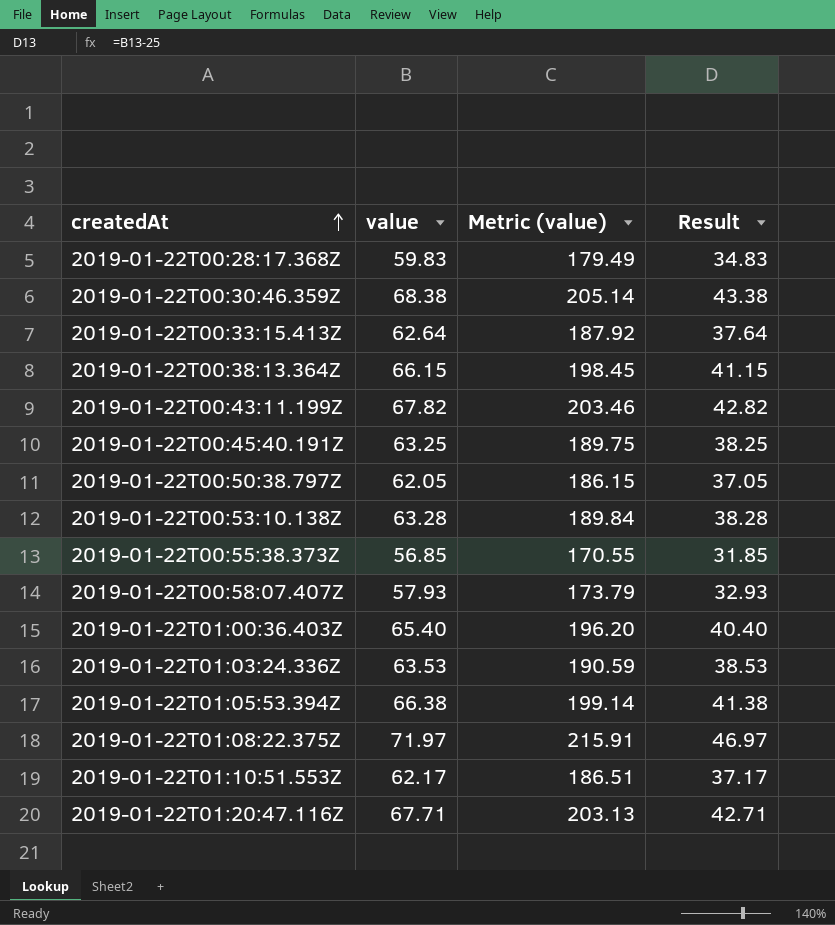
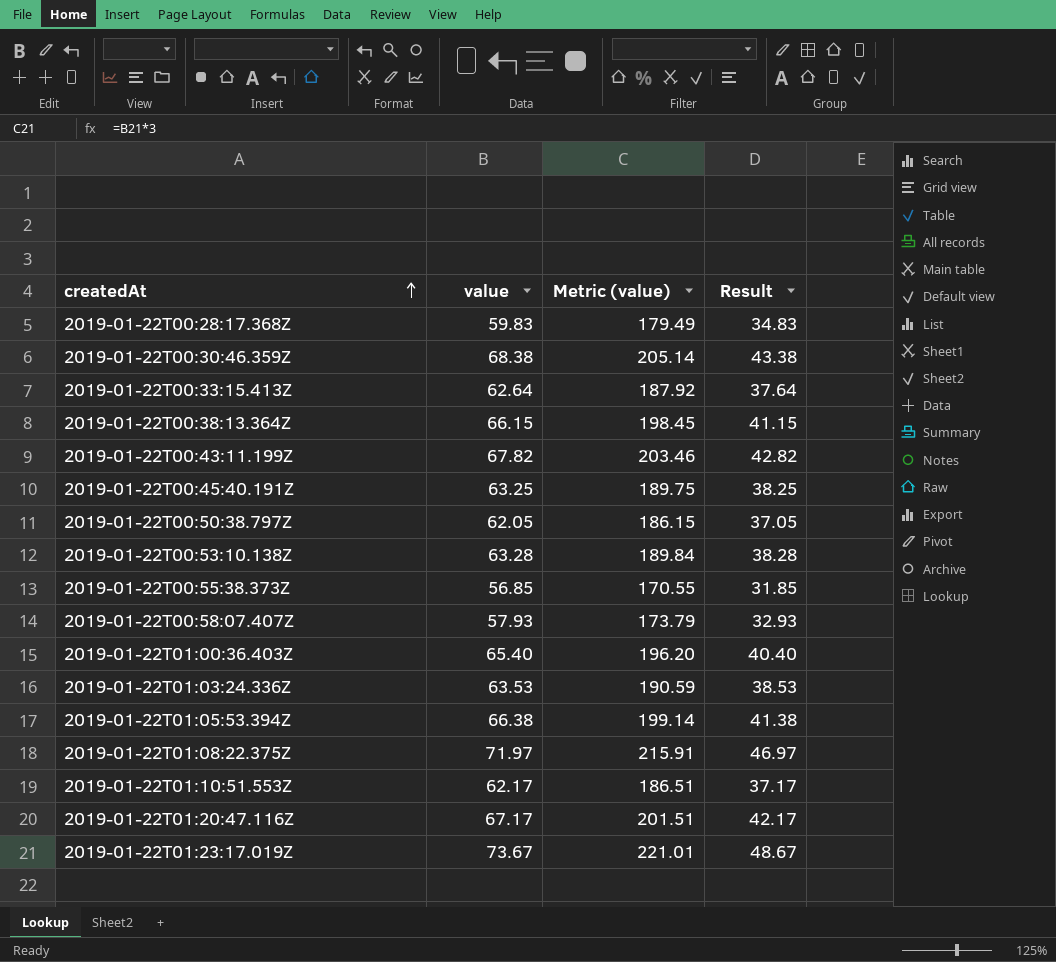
2019-01-22T01:20:47.116Z | value: 67.71 -> 67.17
2019-01-22T01:20:47.116Z | Metric (value): 203.13 -> 201.51
2019-01-22T01:20:47.116Z | Result: 42.71 -> 42.17
row 2019-01-22T01:23:17.019Z: none -> 73.67 | 221.01 | 48.67

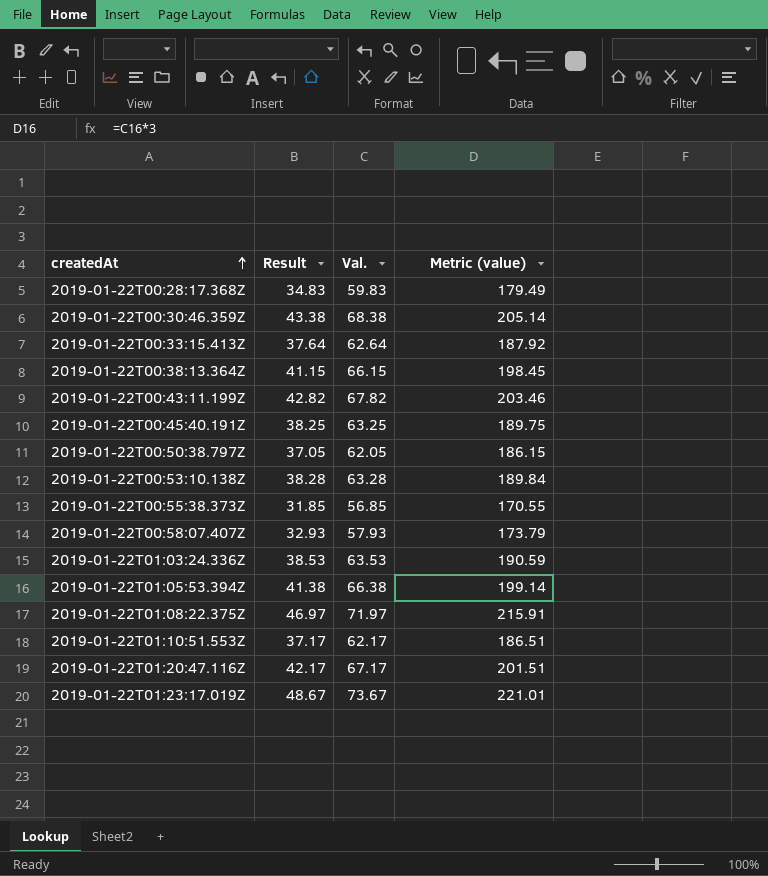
column Result | position: 4 -> 2
column name: value -> Val.
row 2019-01-22T01:00:36.403Z: 65.40 | 196.20 | 40.40 -> none

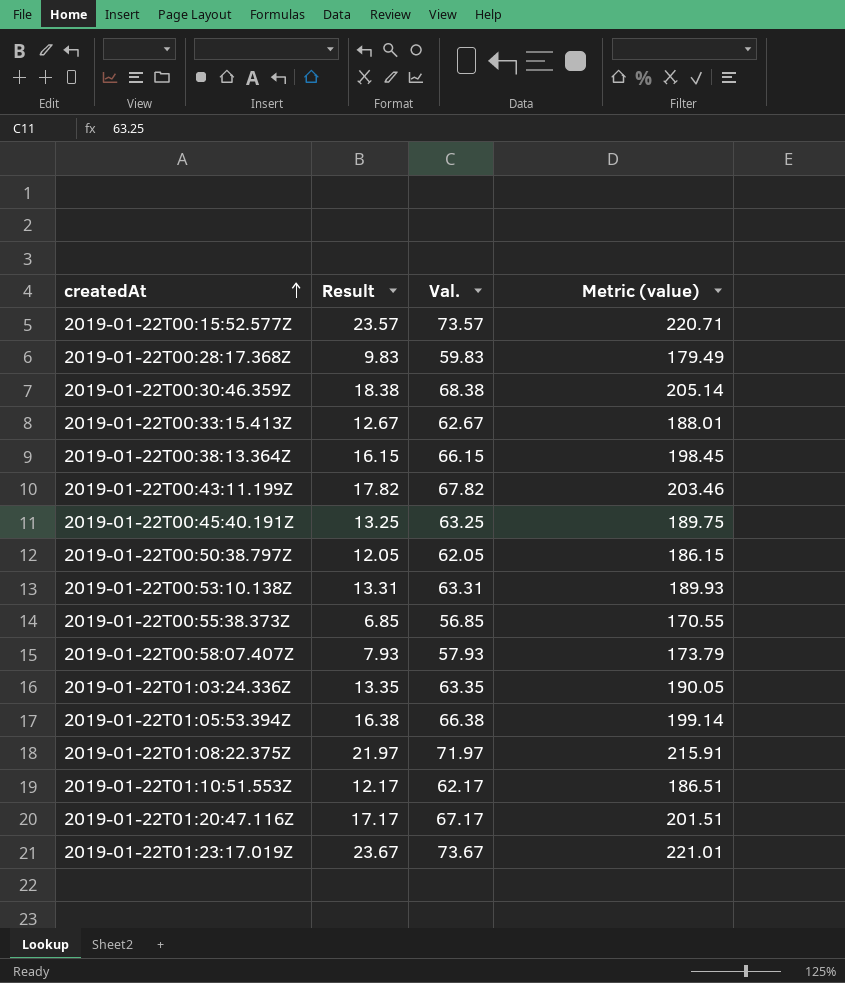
column Result | formula: [Val.] - 25 -> [Val.] - 50
row 2019-01-22T00:15:52.577Z: none -> 23.57 | 73.57 | 220.71
2019-01-22T00:33:15.413Z | Val.: 62.64 -> 62.67
2019-01-22T00:33:15.413Z | Metric (value): 187.92 -> 188.01
2019-01-22T00:53:10.138Z | Val.: 63.28 -> 63.31
2019-01-22T00:53:10.138Z | Metric (value): 189.84 -> 189.93
2019-01-22T01:03:24.336Z | Val.: 63.53 -> 63.35
2019-01-22T01:03:24.336Z | Metric (value): 190.59 -> 190.05

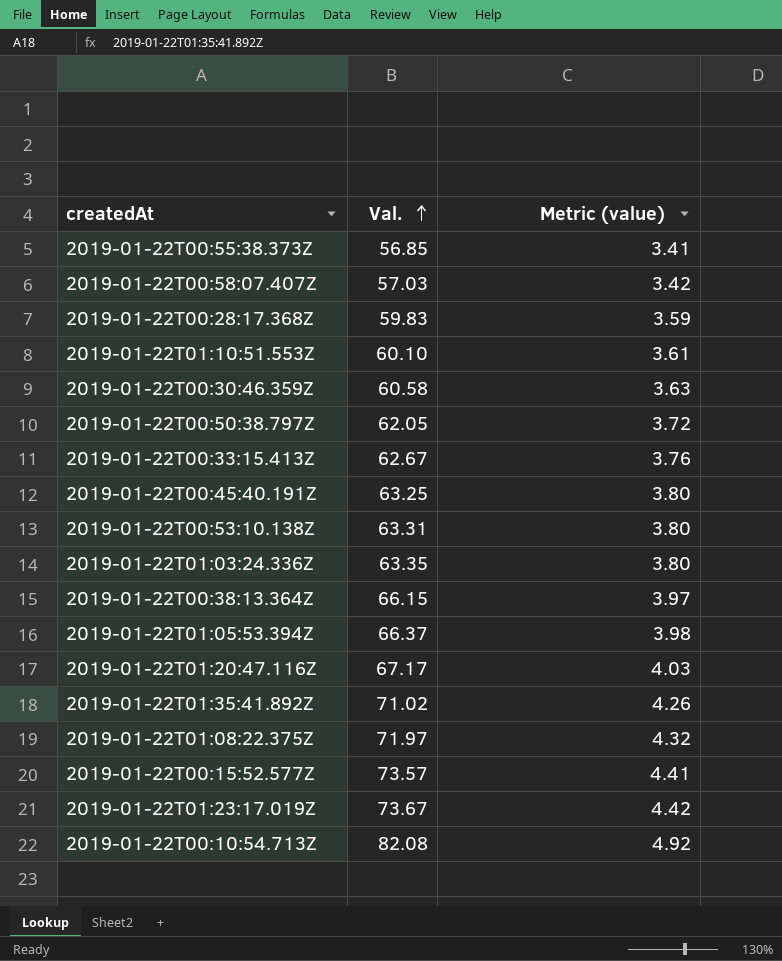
row order: createdAt ascending -> Val. ascending
column Result | formula: [Val.] - 50 -> none
column Metric (value) | formula: [Val.] * 3 -> [Val.] * 0.06
row 2019-01-22T00:43:11.199Z: 17.82 | 67.82 | 203.46 -> none
2019-01-22T00:58:07.407Z | Val.: 57.93 -> 57.03
2019-01-22T01:10:51.553Z | Val.: 62.17 -> 60.10
2019-01-22T00:30:46.359Z | Val.: 68.38 -> 60.58
2019-01-22T01:05:53.394Z | Val.: 66.38 -> 66.37
row 2019-01-22T01:35:41.892Z: none -> 71.02 | 4.26
row 2019-01-22T00:10:54.713Z: none -> 82.08 | 4.92

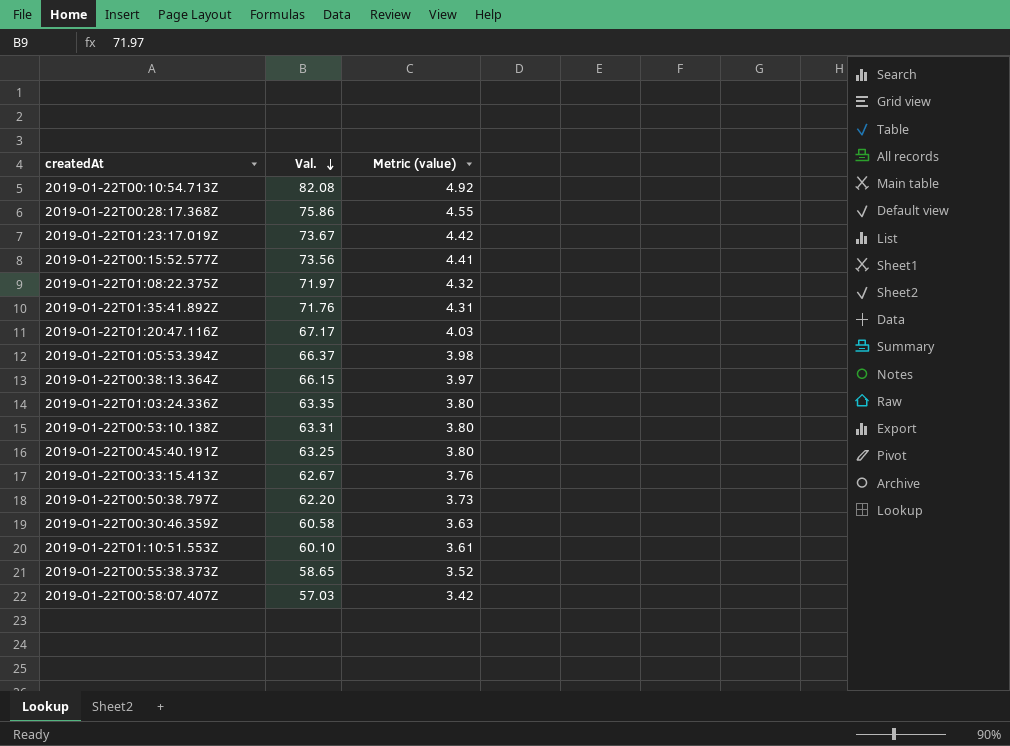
row order: Val. ascending -> Val. descending
2019-01-22T00:28:17.368Z | Val.: 59.83 -> 75.86
2019-01-22T00:28:17.368Z | Metric (value): 3.59 -> 4.55
2019-01-22T00:15:52.577Z | Val.: 73.57 -> 73.56
2019-01-22T01:35:41.892Z | Val.: 71.02 -> 71.76
2019-01-22T01:35:41.892Z | Metric (value): 4.26 -> 4.31
2019-01-22T00:50:38.797Z | Val.: 62.05 -> 62.20
2019-01-22T00:50:38.797Z | Metric (value): 3.72 -> 3.73
2019-01-22T00:55:38.373Z | Val.: 56.85 -> 58.65
2019-01-22T00:55:38.373Z | Metric (value): 3.41 -> 3.52

